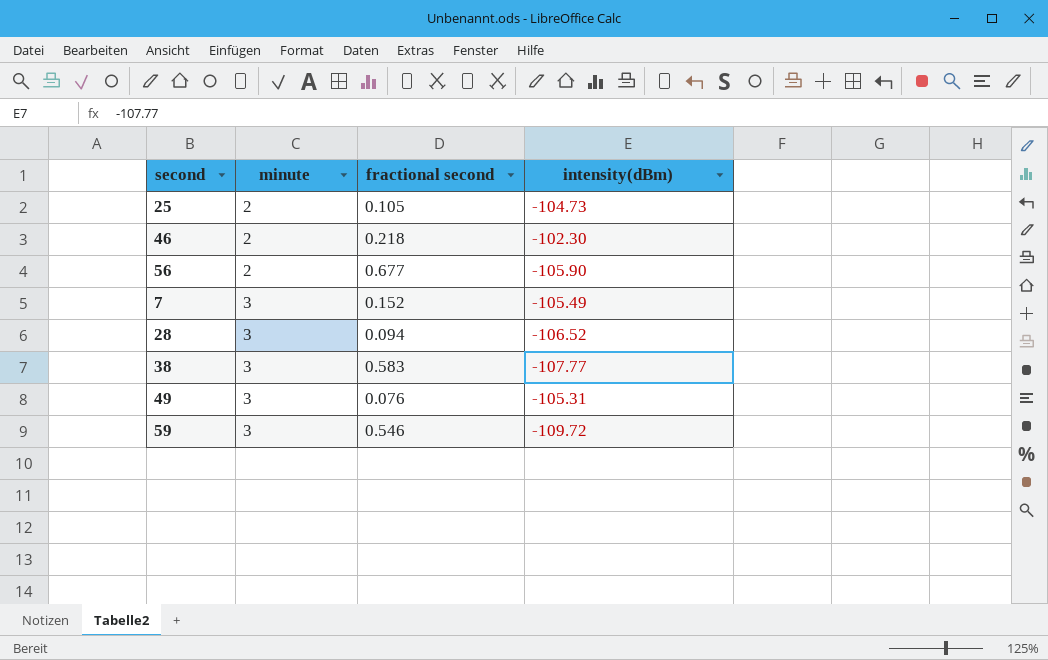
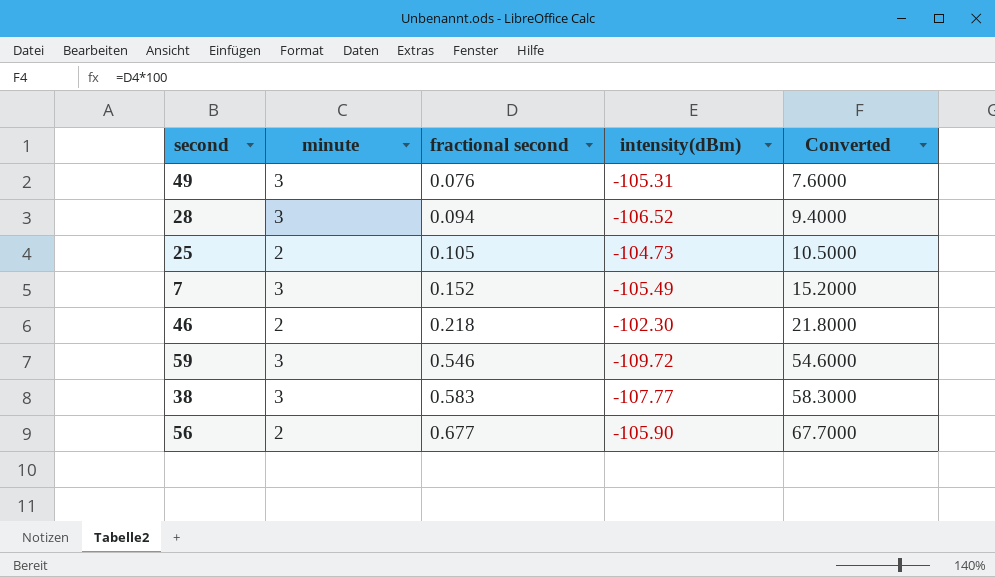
row order: minute ascending -> fractional second ascending
column Converted | formula: none -> [fractional second] * 100

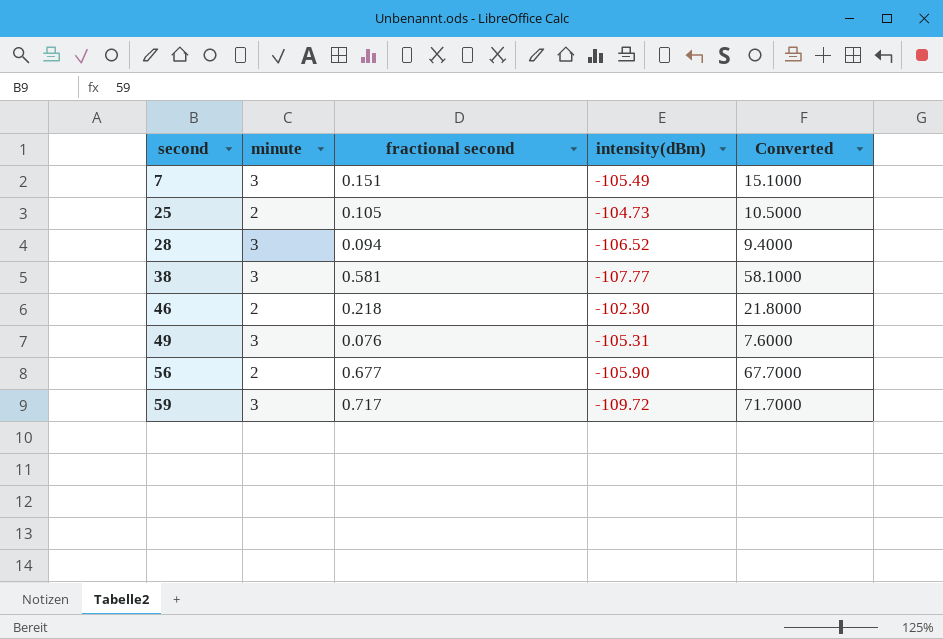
row order: fractional second ascending -> second ascending
7 | fractional second: 0.152 -> 0.151
7 | Converted: 15.2000 -> 15.1000
38 | fractional second: 0.583 -> 0.581
38 | Converted: 58.3000 -> 58.1000
59 | fractional second: 0.546 -> 0.717
59 | Converted: 54.6000 -> 71.7000

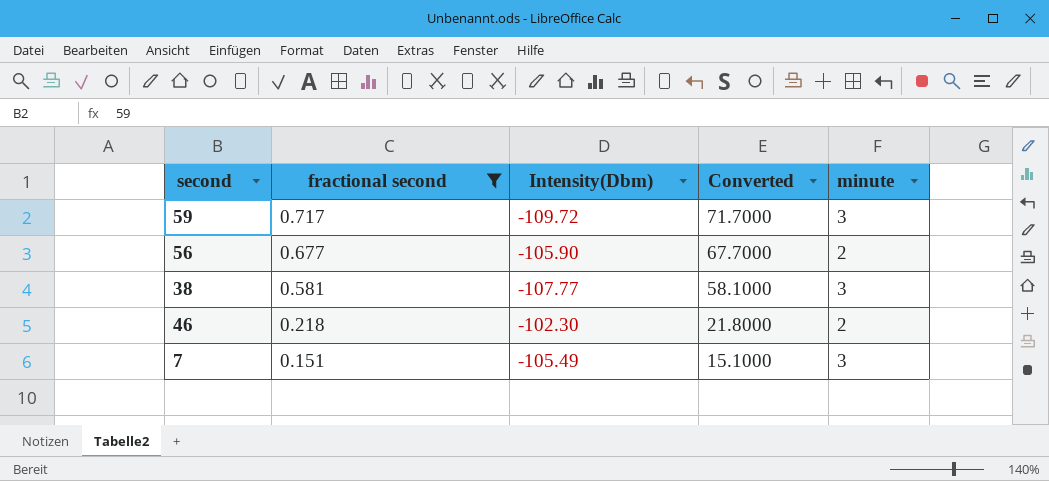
filter: none -> fractional second >= 0.151
row order: second ascending -> fractional second descending
column name: intensity(dBm) -> Intensity(Dbm)
column minute | position: 2 -> 5

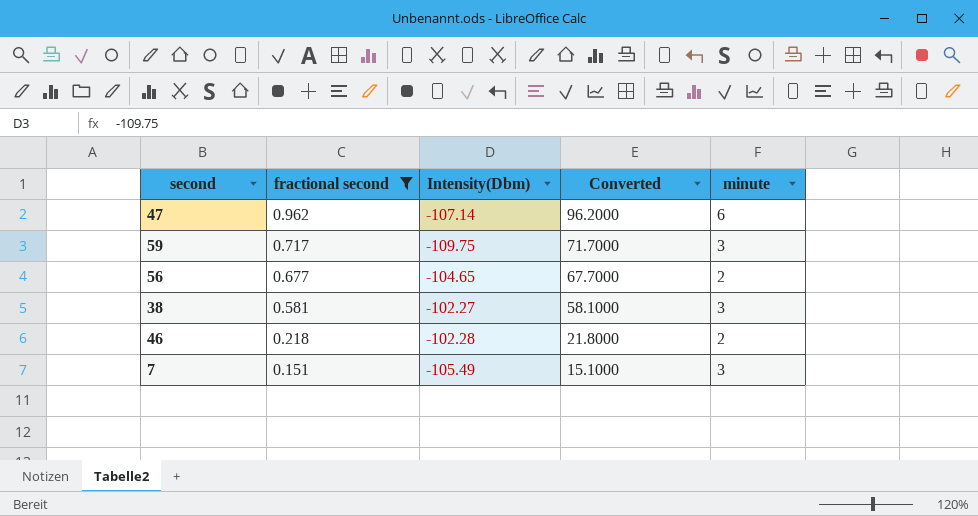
row 47: none -> 0.962 | -107.14 | 96.2000 | 6
59 | Intensity(Dbm): -109.72 -> -109.75
56 | Intensity(Dbm): -105.90 -> -104.65
38 | Intensity(Dbm): -107.77 -> -102.27
46 | Intensity(Dbm): -102.30 -> -102.28

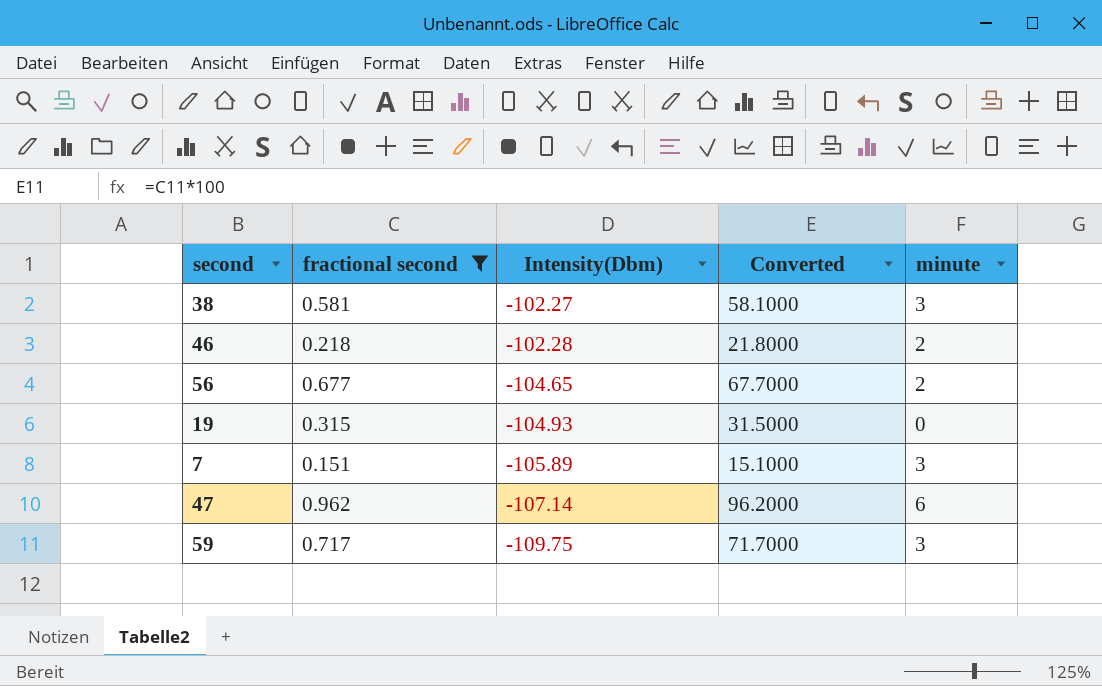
row order: fractional second descending -> Intensity(Dbm) descending
row 19: none -> 0.315 | -104.93 | 31.5000 | 0
7 | Intensity(Dbm): -105.49 -> -105.89

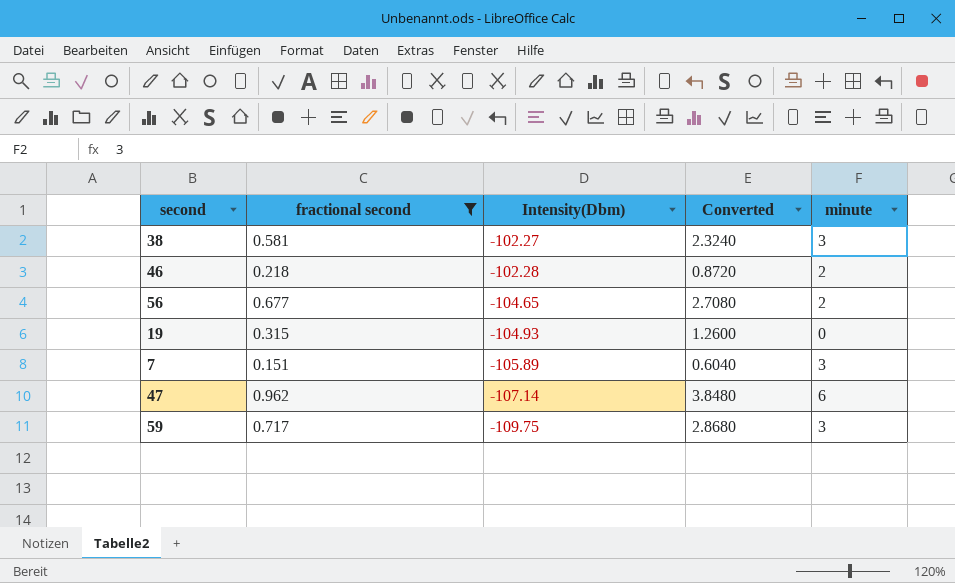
column Converted | formula: [fractional second] * 100 -> [fractional second] * 4

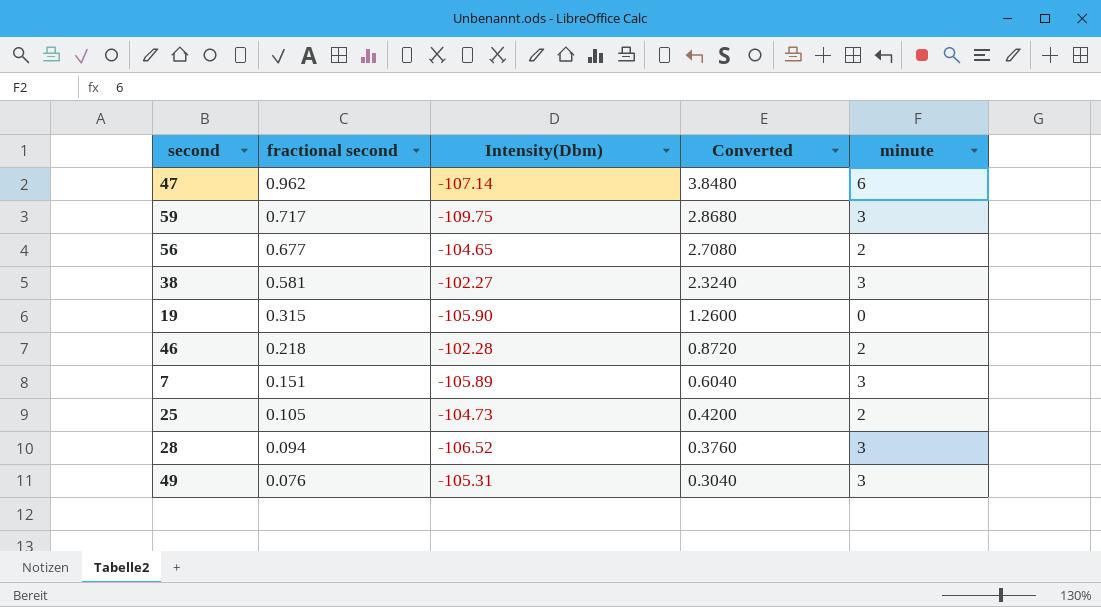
filter: fractional second >= 0.151 -> none
row order: Intensity(Dbm) descending -> fractional second descending
19 | Intensity(Dbm): -104.93 -> -105.90

